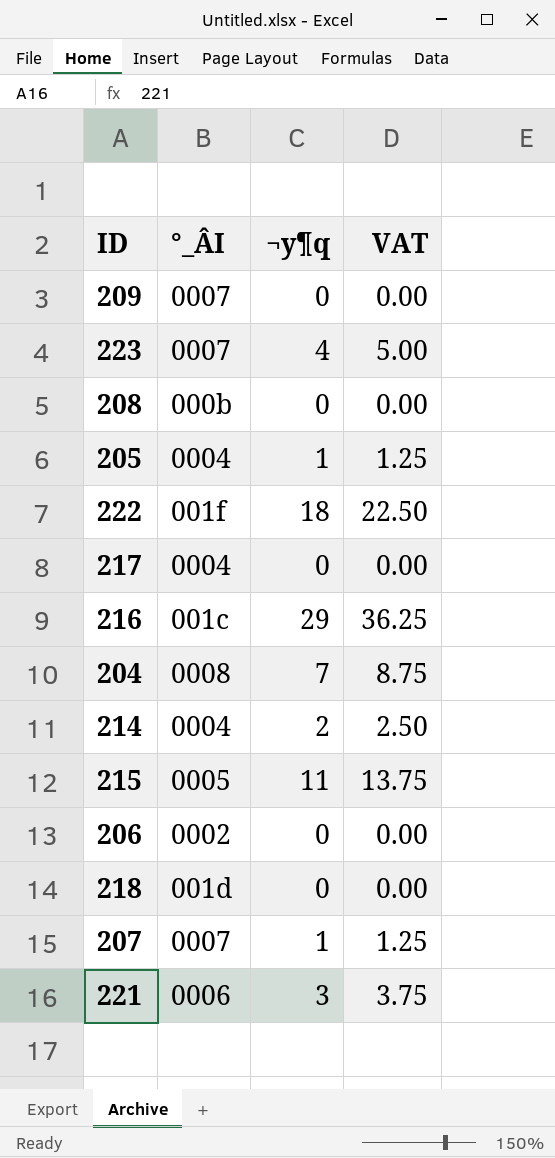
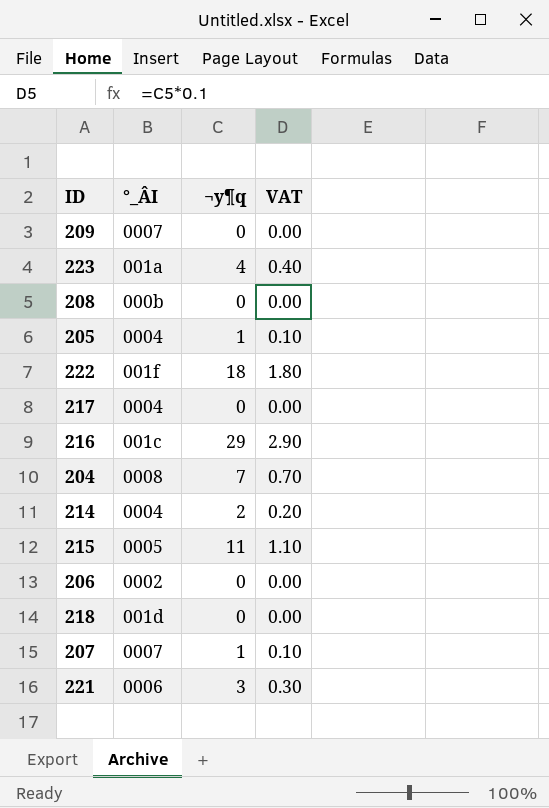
column VAT | formula: [¬y¶q] * 1.25 -> [¬y¶q] * 0.1
223 | °_ÂI: 0007 -> 001a

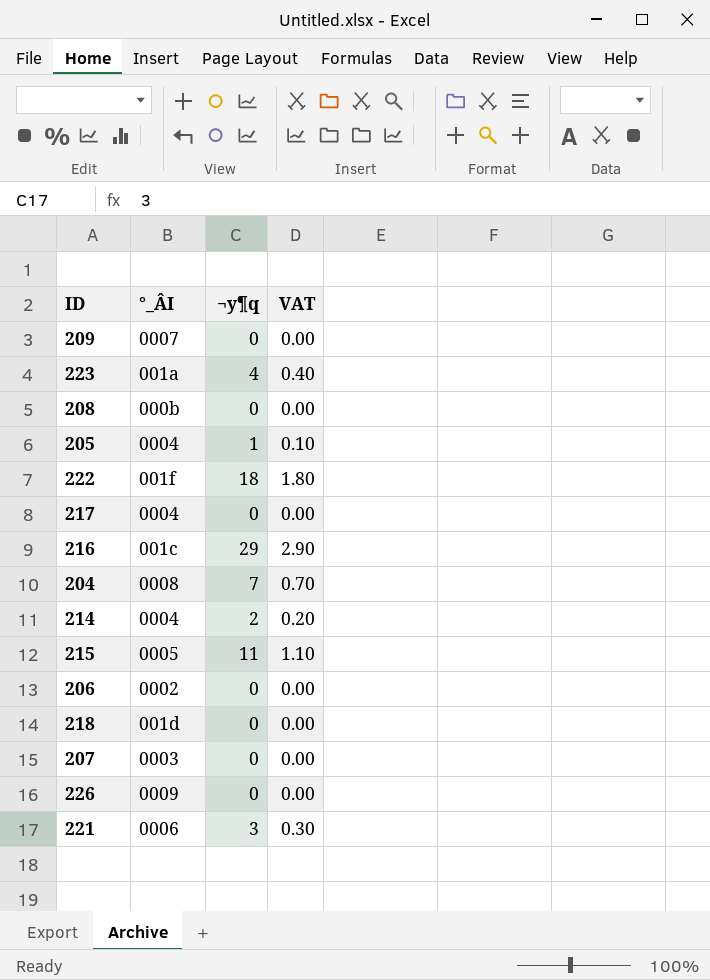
207 | °_ÂI: 0007 -> 0003
207 | ¬y¶q: 1 -> 0
207 | VAT: 0.10 -> 0.00
row 226: none -> 0009 | 0 | 0.00

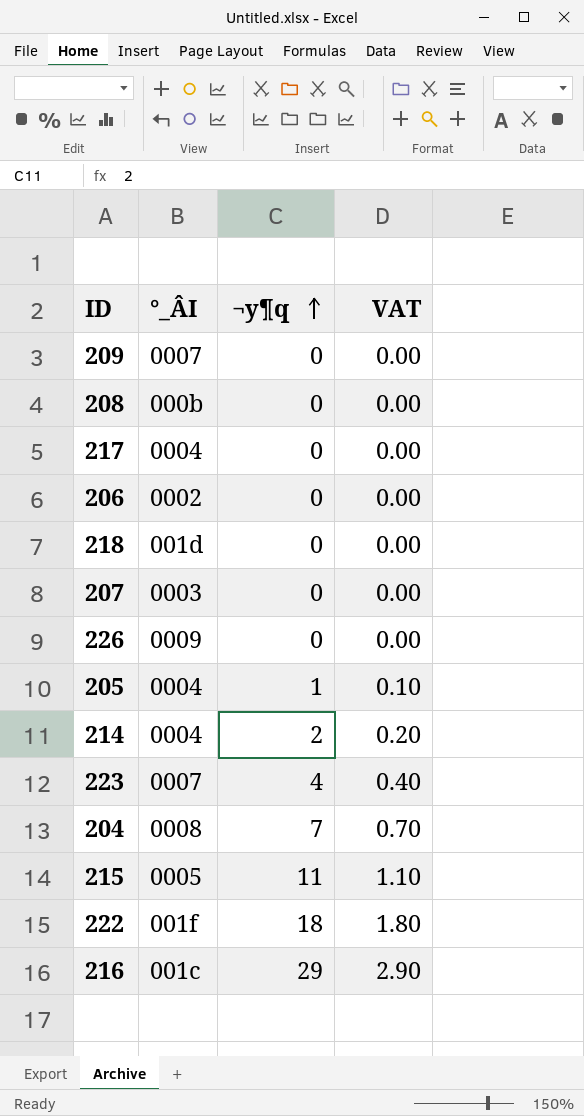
row order: none -> ¬y¶q ascending
row 221: 0006 | 3 | 0.30 -> none
223 | °_ÂI: 001a -> 0007

